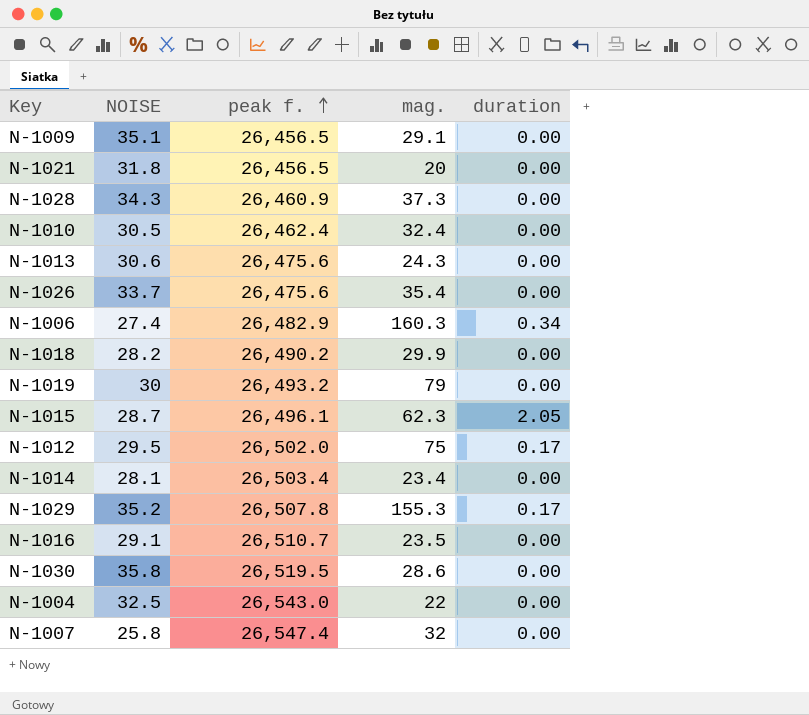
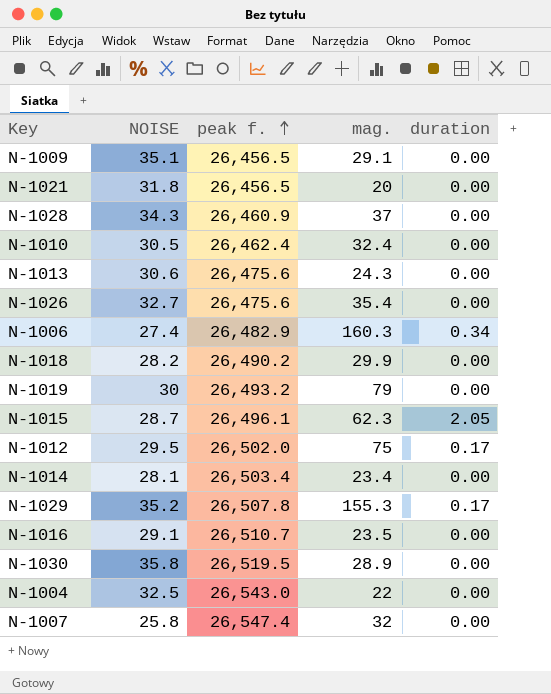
N-1028 | mag.: 37.3 -> 37
N-1026 | NOISE: 33.7 -> 32.7
N-1030 | mag.: 28.6 -> 28.9

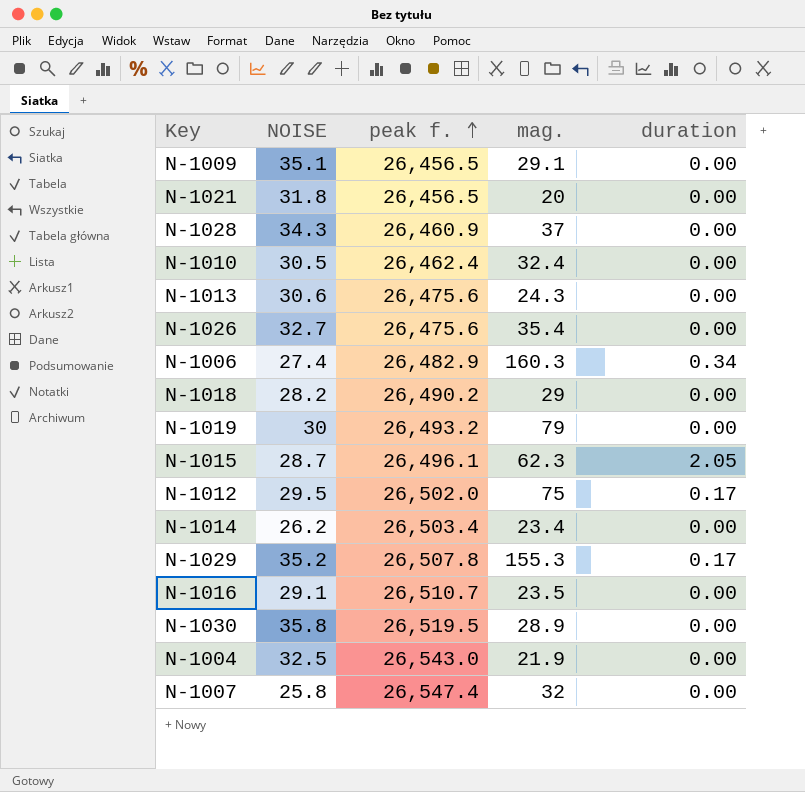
N-1018 | mag.: 29.9 -> 29
N-1014 | NOISE: 28.1 -> 26.2
N-1004 | mag.: 22 -> 21.9

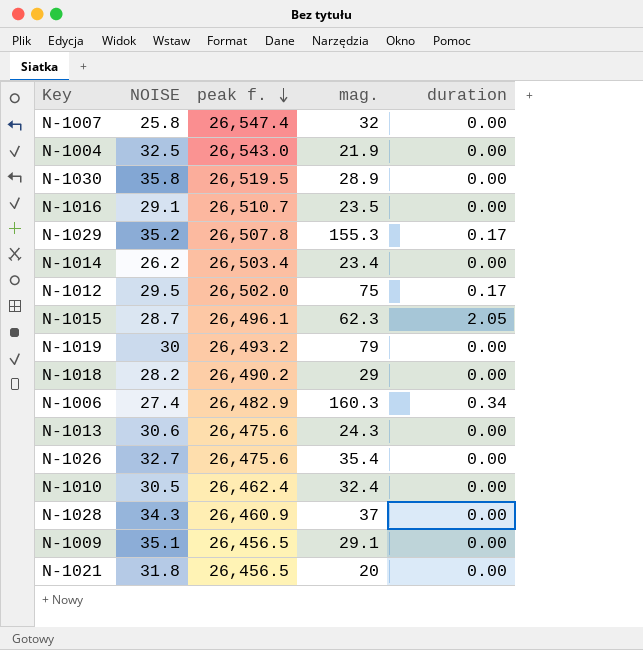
row order: peak f. ascending -> peak f. descending

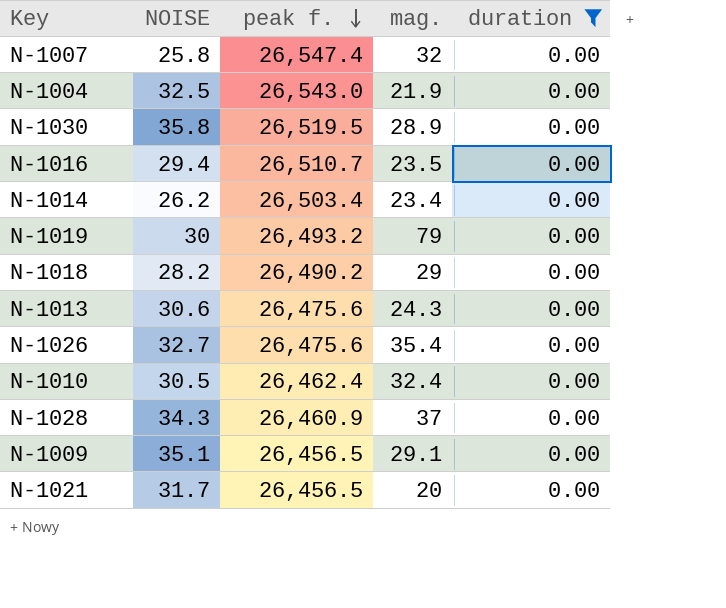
filter: none -> duration = 0.00
N-1016 | NOISE: 29.1 -> 29.4
N-1021 | NOISE: 31.8 -> 31.7

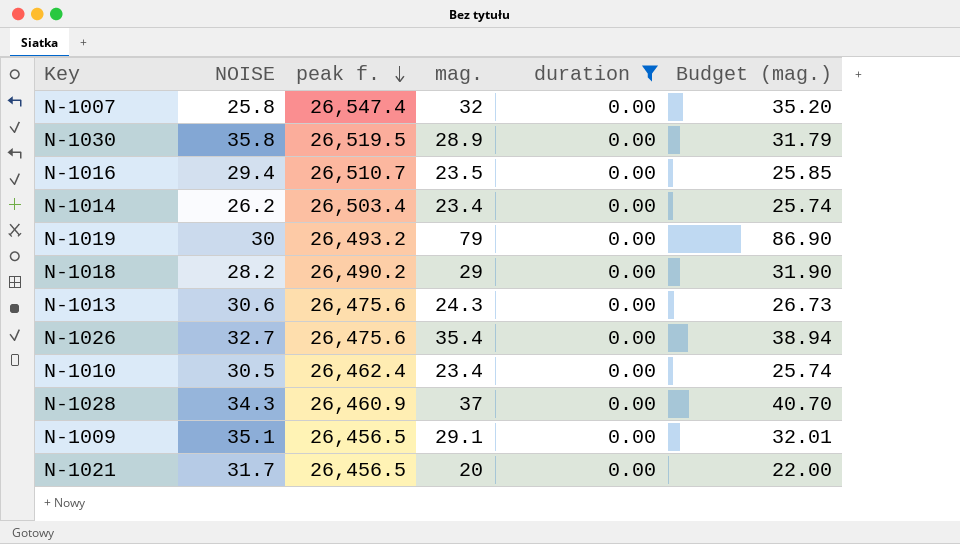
column Budget (mag.) | formula: none -> [mag.] * 1.1
row N-1004: 32.5 | 26,543.0 | 21.9 | 0.00 -> none
N-1010 | mag.: 32.4 -> 23.4

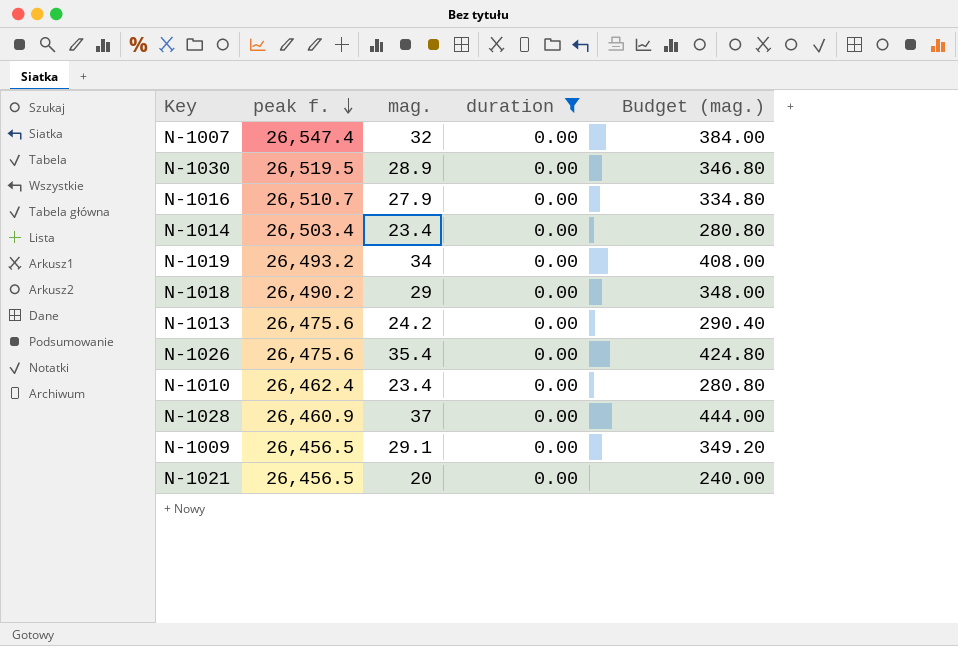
column NOISE | position: 2 -> none
column Budget (mag.) | formula: [mag.] * 1.1 -> [mag.] * 12
N-1016 | mag.: 23.5 -> 27.9
N-1019 | mag.: 79 -> 34
N-1013 | mag.: 24.3 -> 24.2

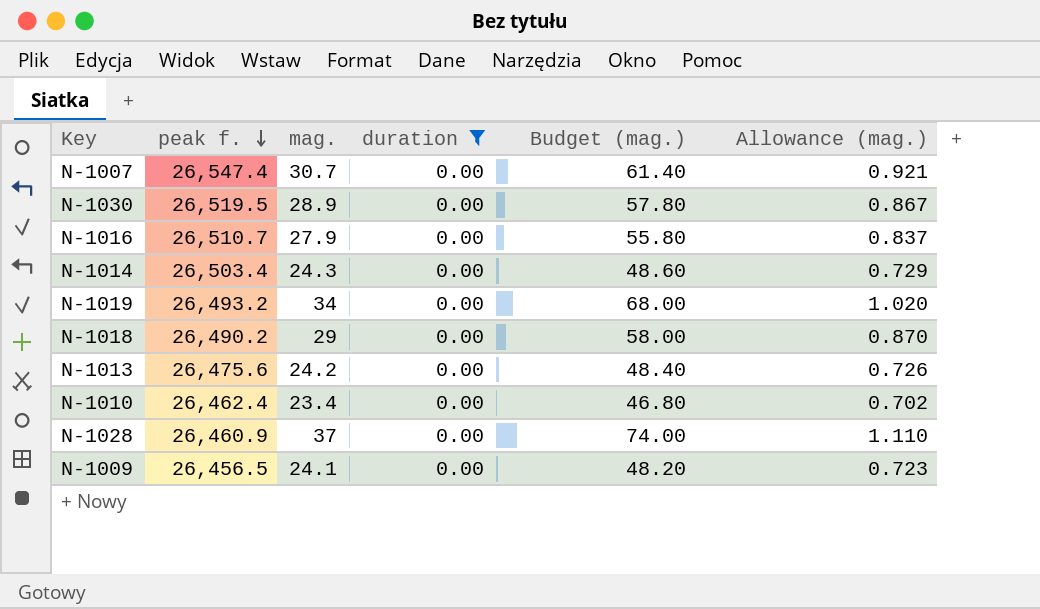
column Budget (mag.) | formula: [mag.] * 12 -> [mag.] * 2
column Allowance (mag.) | formula: none -> [mag.] * 0.03
row N-1026: 26,475.6 | 35.4 | 0.00 | 424.80 -> none
row N-1021: 26,456.5 | 20 | 0.00 | 240.00 -> none
N-1007 | mag.: 32 -> 30.7
N-1014 | mag.: 23.4 -> 24.3
N-1009 | mag.: 29.1 -> 24.1

